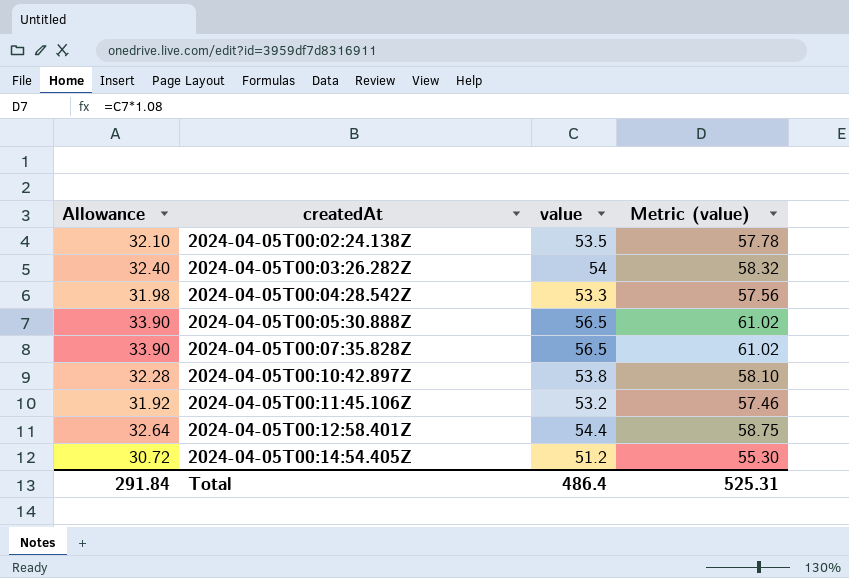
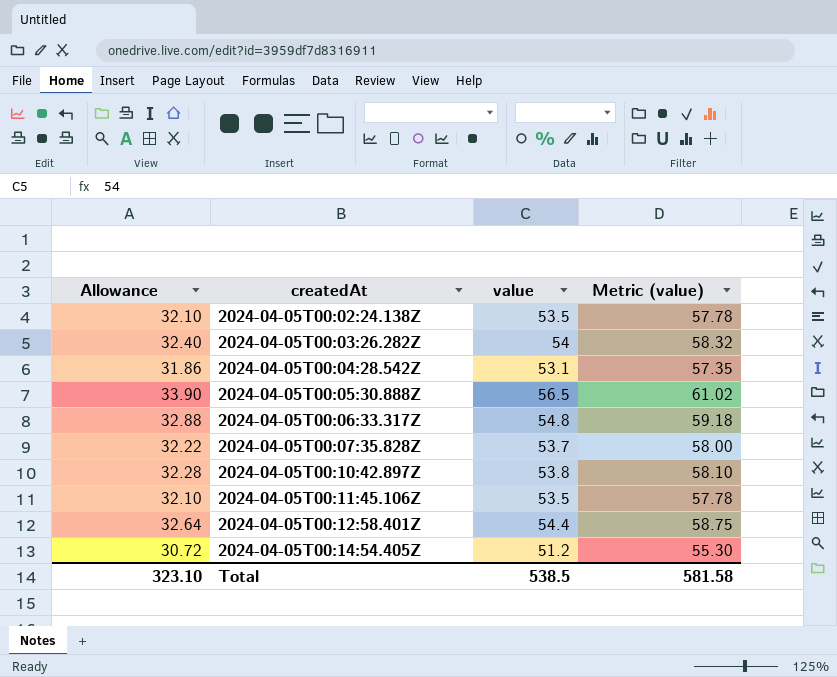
2024-04-05T00:04:28.542Z | Allowance: 31.98 -> 31.86
2024-04-05T00:04:28.542Z | value: 53.3 -> 53.1
2024-04-05T00:04:28.542Z | Metric (value): 57.56 -> 57.35
row 2024-04-05T00:06:33.317Z: none -> 32.88 | 54.8 | 59.18
2024-04-05T00:07:35.828Z | Allowance: 33.90 -> 32.22
2024-04-05T00:07:35.828Z | value: 56.5 -> 53.7
2024-04-05T00:07:35.828Z | Metric (value): 61.02 -> 58.00
2024-04-05T00:11:45.106Z | Allowance: 31.92 -> 32.10
2024-04-05T00:11:45.106Z | value: 53.2 -> 53.5
2024-04-05T00:11:45.106Z | Metric (value): 57.46 -> 57.78
Total | Allowance: 291.84 -> 323.10
Total | value: 486.4 -> 538.5
Total | Metric (value): 525.31 -> 581.58

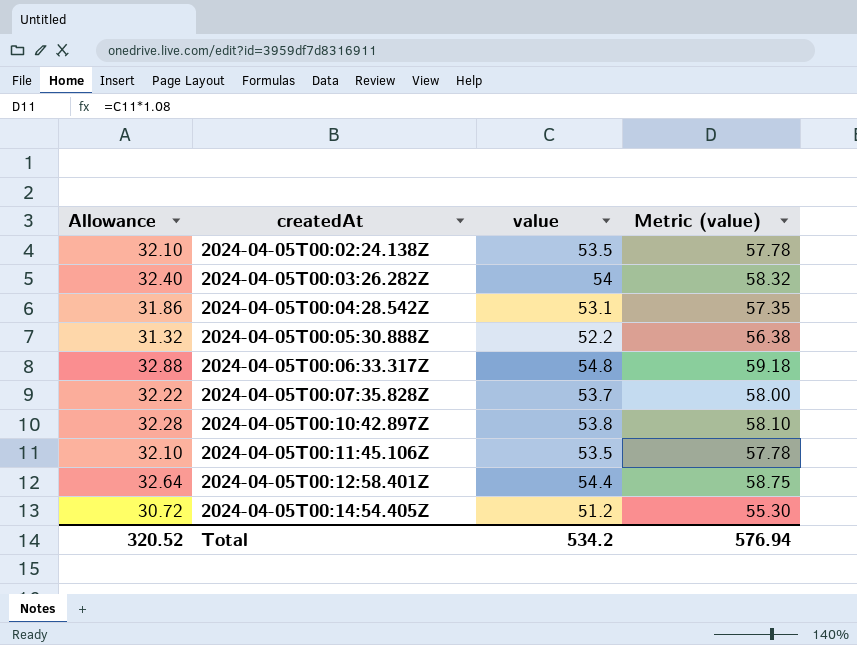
2024-04-05T00:05:30.888Z | Allowance: 33.90 -> 31.32
2024-04-05T00:05:30.888Z | value: 56.5 -> 52.2
2024-04-05T00:05:30.888Z | Metric (value): 61.02 -> 56.38
Total | Allowance: 323.10 -> 320.52
Total | value: 538.5 -> 534.2
Total | Metric (value): 581.58 -> 576.94

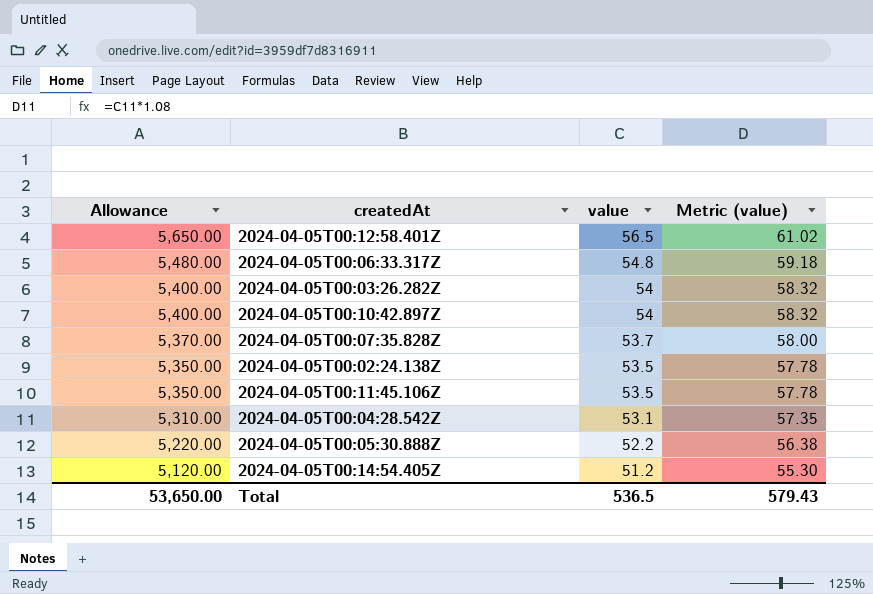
row order: createdAt ascending -> Allowance descending
column Allowance | formula: [value] * 0.6 -> [value] * 100
2024-04-05T00:12:58.401Z | value: 54.4 -> 56.5
2024-04-05T00:12:58.401Z | Metric (value): 58.75 -> 61.02
2024-04-05T00:10:42.897Z | value: 53.8 -> 54
2024-04-05T00:10:42.897Z | Metric (value): 58.10 -> 58.32
Total | Allowance: 320.52 -> 53,650.00
Total | value: 534.2 -> 536.5
Total | Metric (value): 576.94 -> 579.43

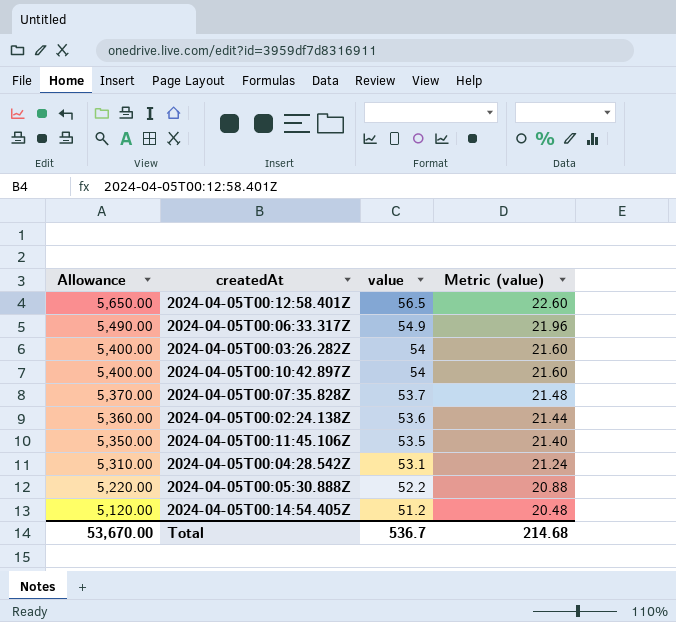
column Metric (value) | formula: [value] * 1.08 -> [value] * 0.4
2024-04-05T00:06:33.317Z | Allowance: 5,480.00 -> 5,490.00
2024-04-05T00:06:33.317Z | value: 54.8 -> 54.9
2024-04-05T00:02:24.138Z | Allowance: 5,350.00 -> 5,360.00
2024-04-05T00:02:24.138Z | value: 53.5 -> 53.6
Total | Allowance: 53,650.00 -> 53,670.00
Total | value: 536.5 -> 536.7
Total | Metric (value): 579.43 -> 214.68

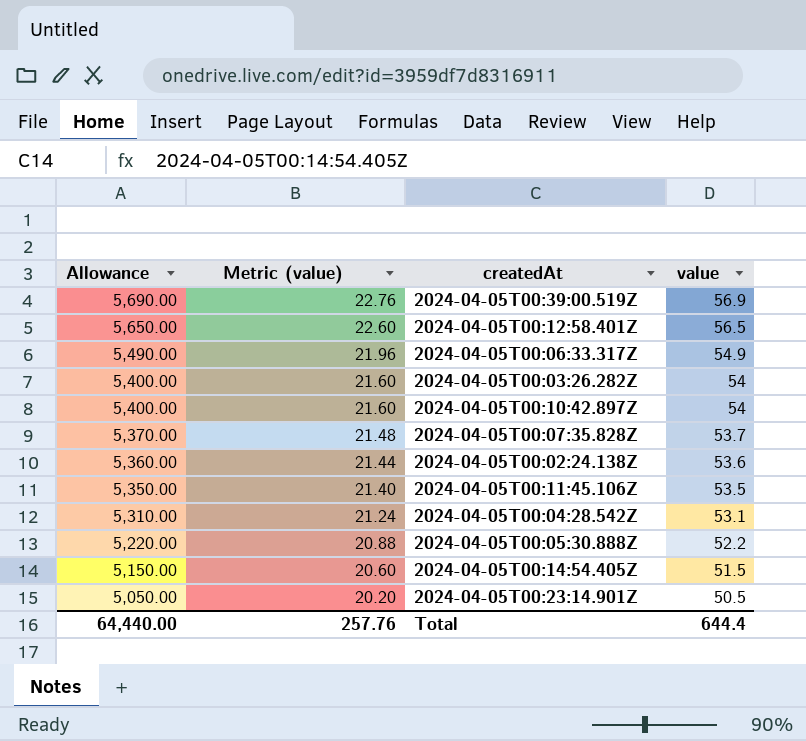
column Metric (value) | position: 4 -> 2
row 2024-04-05T00:39:00.519Z: none -> 5,690.00 | 22.76 | 56.9
2024-04-05T00:14:54.405Z | Allowance: 5,120.00 -> 5,150.00
2024-04-05T00:14:54.405Z | Metric (value): 20.48 -> 20.60
2024-04-05T00:14:54.405Z | value: 51.2 -> 51.5
row 2024-04-05T00:23:14.901Z: none -> 5,050.00 | 20.20 | 50.5
Total | Allowance: 53,670.00 -> 64,440.00
Total | Metric (value): 214.68 -> 257.76
Total | value: 536.7 -> 644.4

